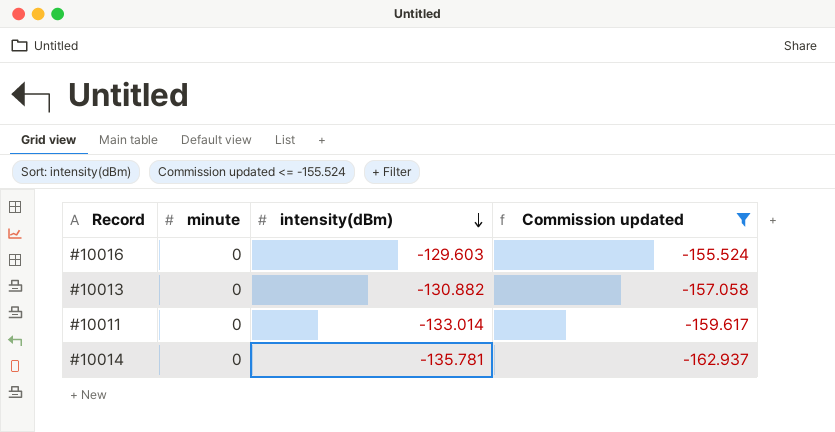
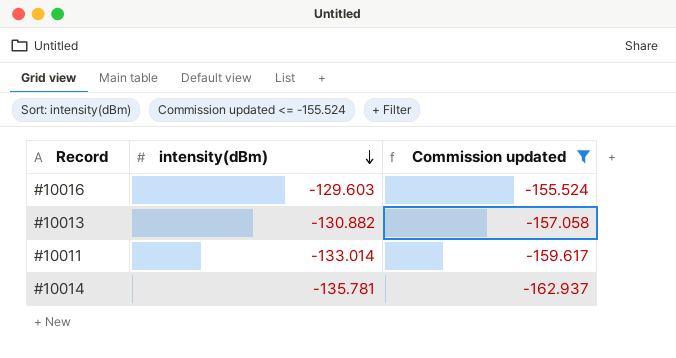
column minute | position: 2 -> none

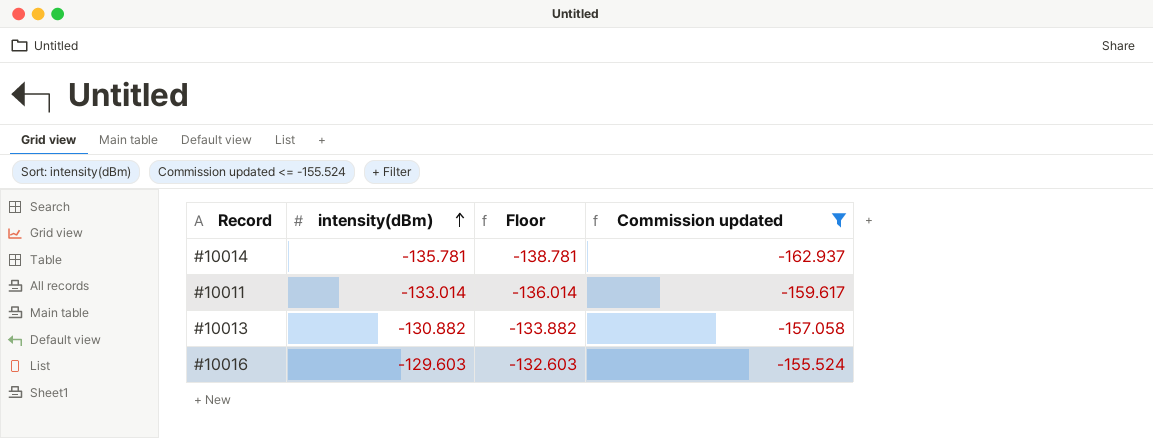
row order: intensity(dBm) descending -> intensity(dBm) ascending
column Floor | formula: none -> [intensity(dBm)] - 3

